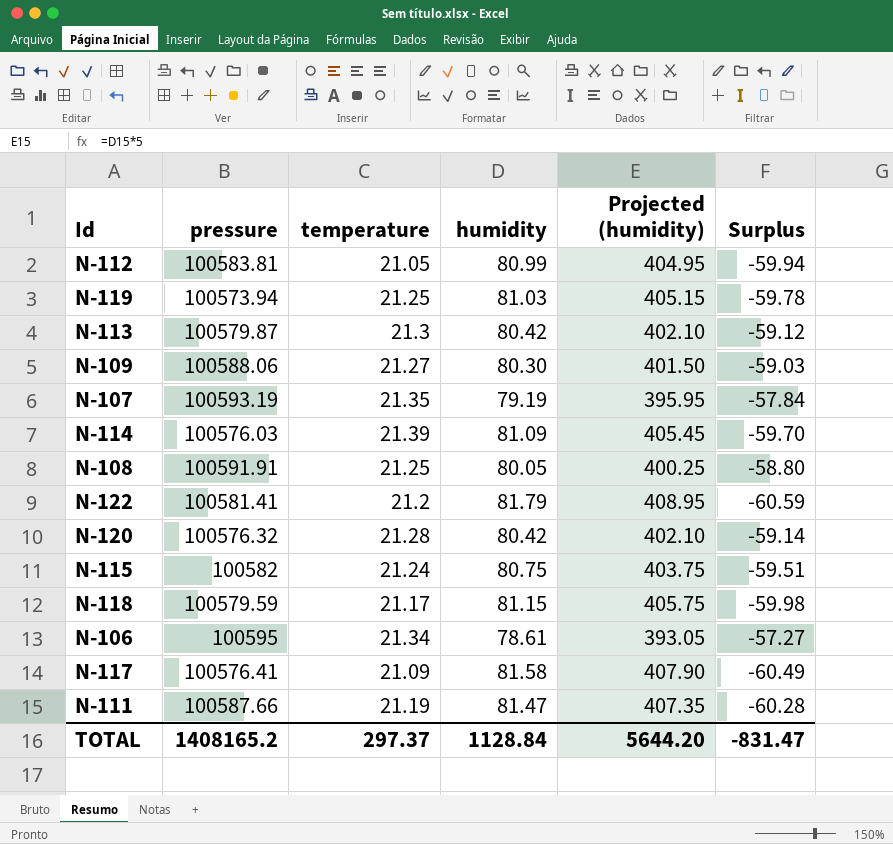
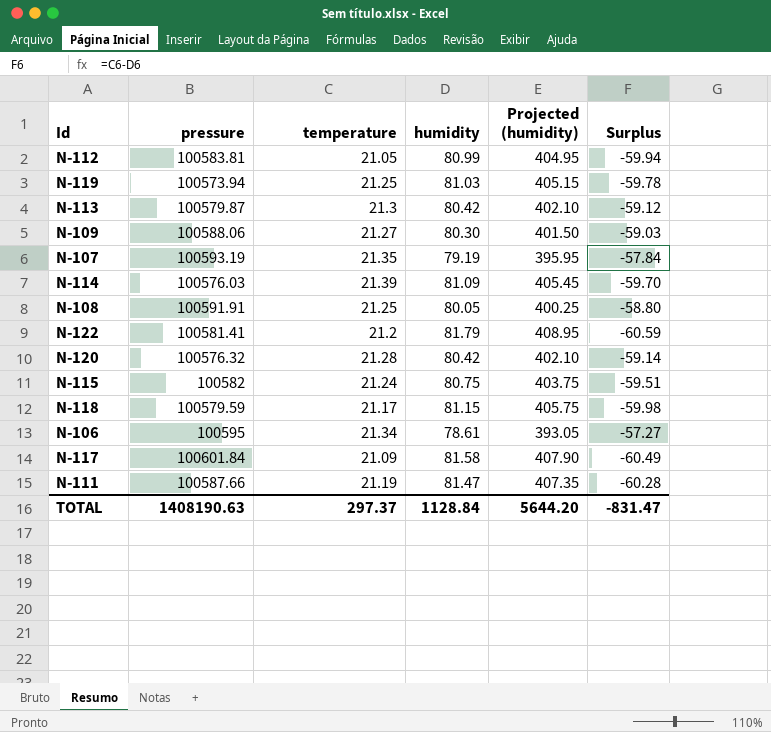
N-117 | pressure: 100576.41 -> 100601.84
TOTAL | pressure: 1408165.2 -> 1408190.63

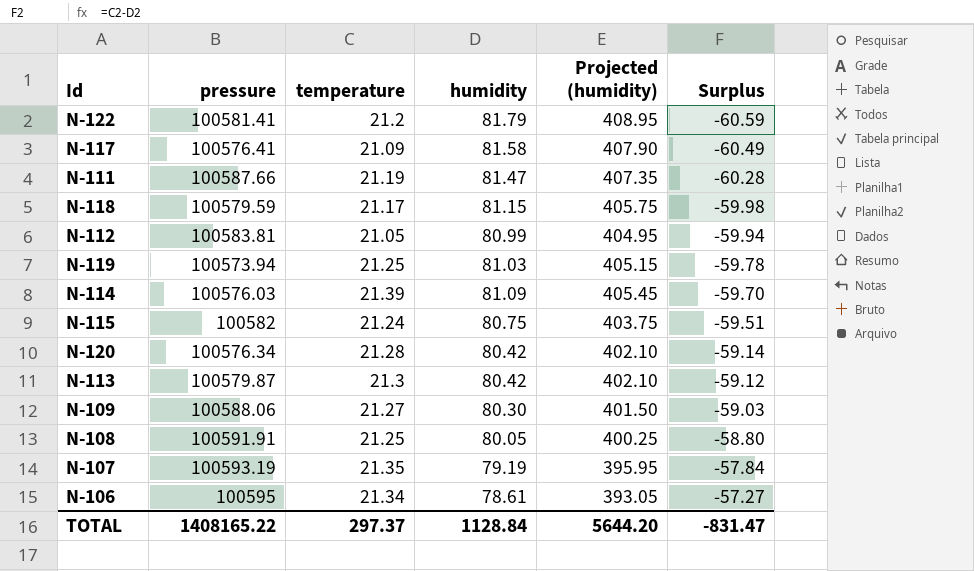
row order: none -> Surplus ascending
N-117 | pressure: 100601.84 -> 100576.41
N-120 | pressure: 100576.32 -> 100576.34
TOTAL | pressure: 1408190.63 -> 1408165.22

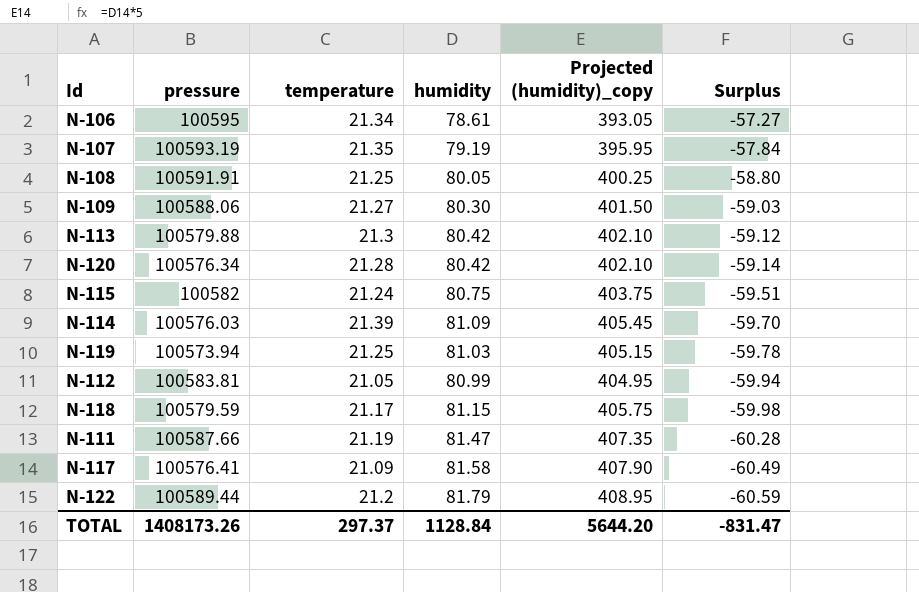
row order: Surplus ascending -> Surplus descending
column name: Projected (humidity) -> Projected (humidity)_copy
N-113 | pressure: 100579.87 -> 100579.88
N-122 | pressure: 100581.41 -> 100589.44
TOTAL | pressure: 1408165.22 -> 1408173.26

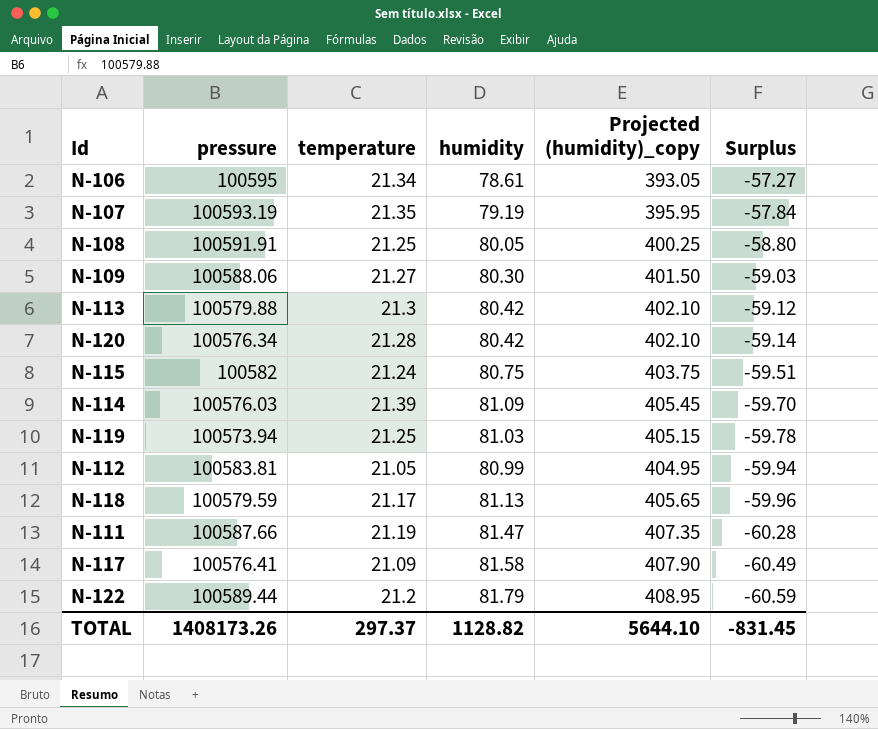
N-118 | humidity: 81.15 -> 81.13
N-118 | Projected (humidity)_copy: 405.75 -> 405.65
N-118 | Surplus: -59.98 -> -59.96
TOTAL | humidity: 1128.84 -> 1128.82
TOTAL | Projected (humidity)_copy: 5644.20 -> 5644.10
TOTAL | Surplus: -831.47 -> -831.45

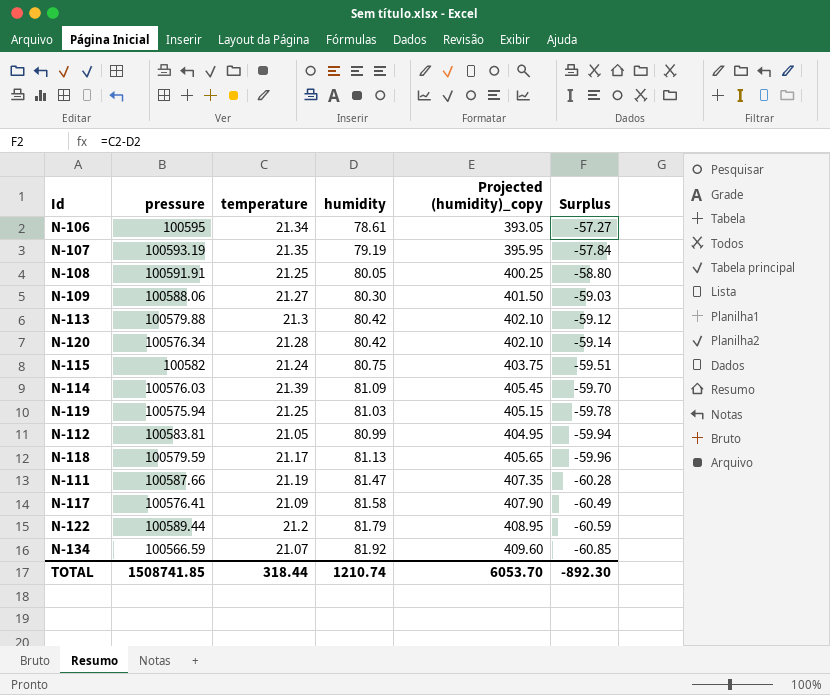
N-119 | pressure: 100573.94 -> 100575.94
row N-134: none -> 100566.59 | 21.07 | 81.92 | 409.60 | -60.85
TOTAL | pressure: 1408173.26 -> 1508741.85
TOTAL | temperature: 297.37 -> 318.44
TOTAL | humidity: 1128.82 -> 1210.74
TOTAL | Projected (humidity)_copy: 5644.10 -> 6053.70
TOTAL | Surplus: -831.45 -> -892.30

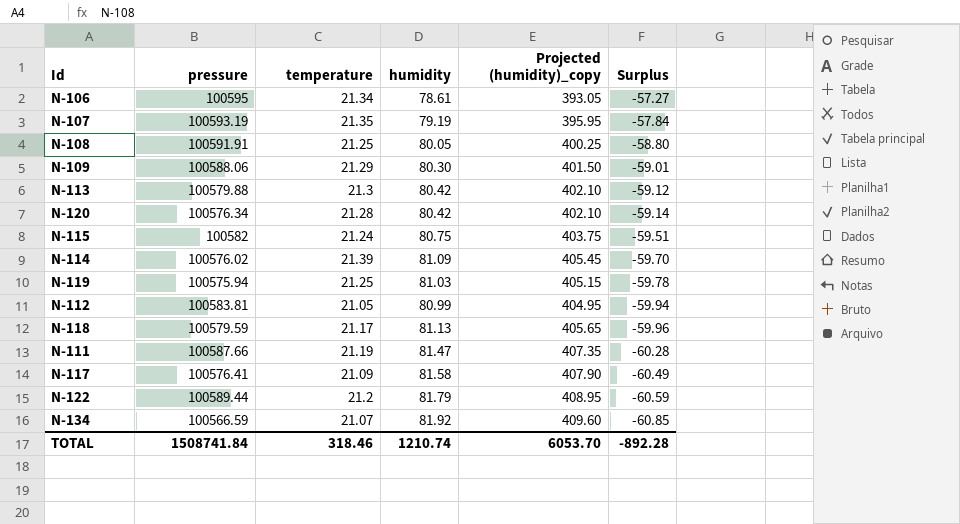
N-109 | temperature: 21.27 -> 21.29
N-109 | Surplus: -59.03 -> -59.01
N-114 | pressure: 100576.03 -> 100576.02
TOTAL | pressure: 1508741.85 -> 1508741.84
TOTAL | temperature: 318.44 -> 318.46
TOTAL | Surplus: -892.30 -> -892.28

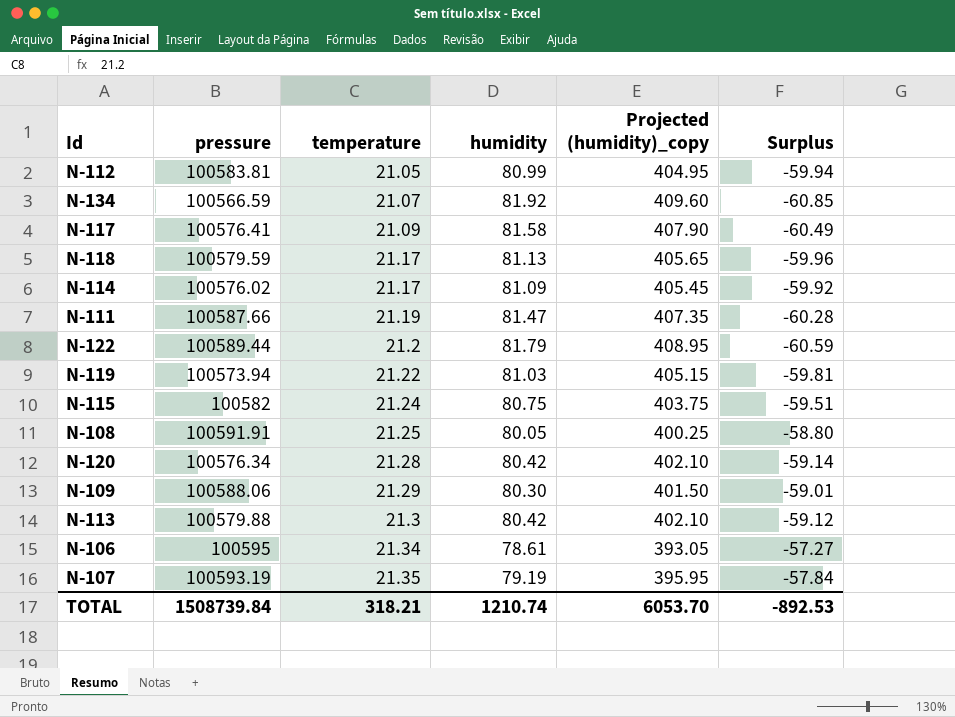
row order: Surplus descending -> temperature ascending
N-114 | temperature: 21.39 -> 21.17
N-114 | Surplus: -59.70 -> -59.92
N-119 | pressure: 100575.94 -> 100573.94
N-119 | temperature: 21.25 -> 21.22
N-119 | Surplus: -59.78 -> -59.81
TOTAL | pressure: 1508741.84 -> 1508739.84
TOTAL | temperature: 318.46 -> 318.21
TOTAL | Surplus: -892.28 -> -892.53

